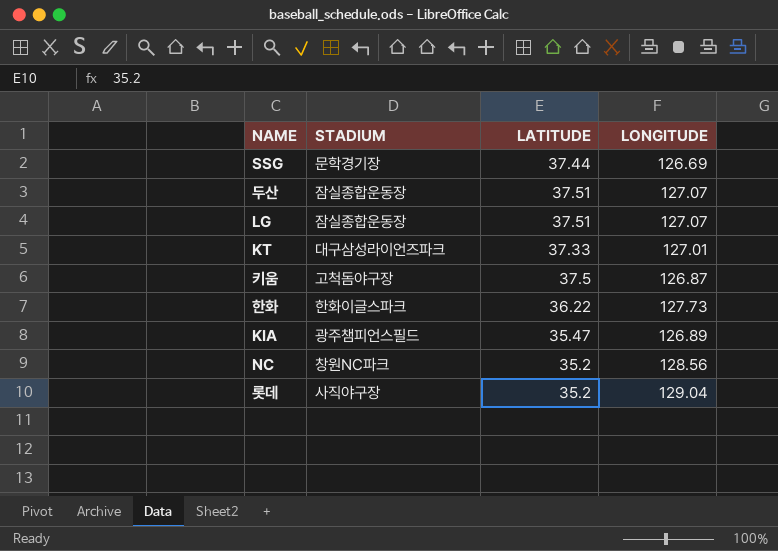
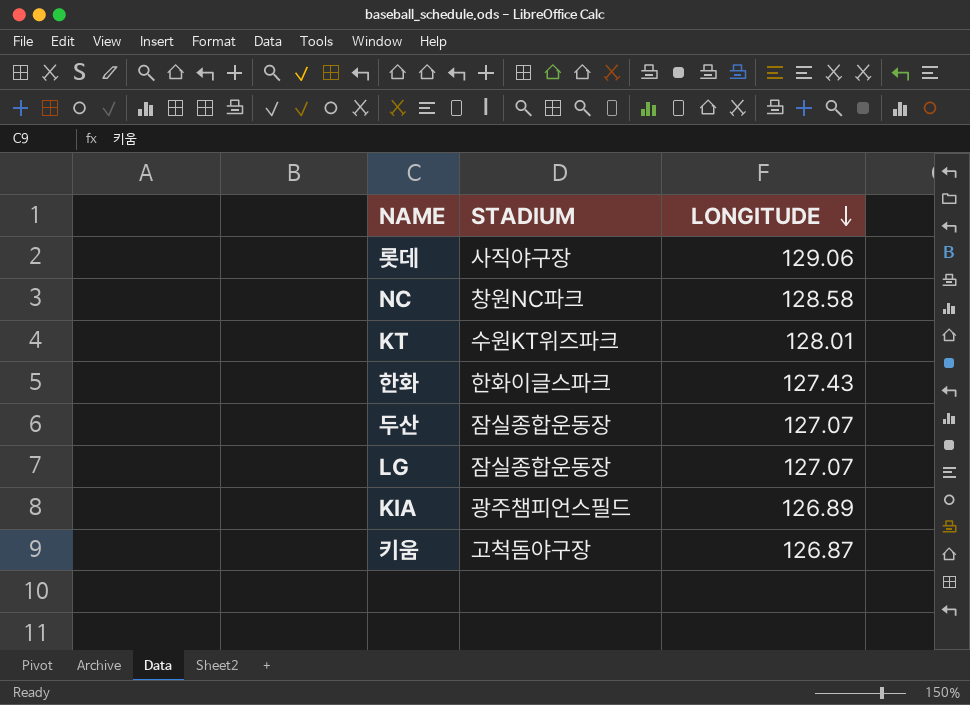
row order: none -> LONGITUDE descending
column LATITUDE | position: 3 -> none
row SSG: 문학경기장 | 37.44 | 126.69 -> none
롯데 | LONGITUDE: 129.04 -> 129.06
NC | LONGITUDE: 128.56 -> 128.58
KT | STADIUM: 대구삼성라이언즈파크 -> 수원KT위즈파크
KT | LONGITUDE: 127.01 -> 128.01
한화 | LONGITUDE: 127.73 -> 127.43

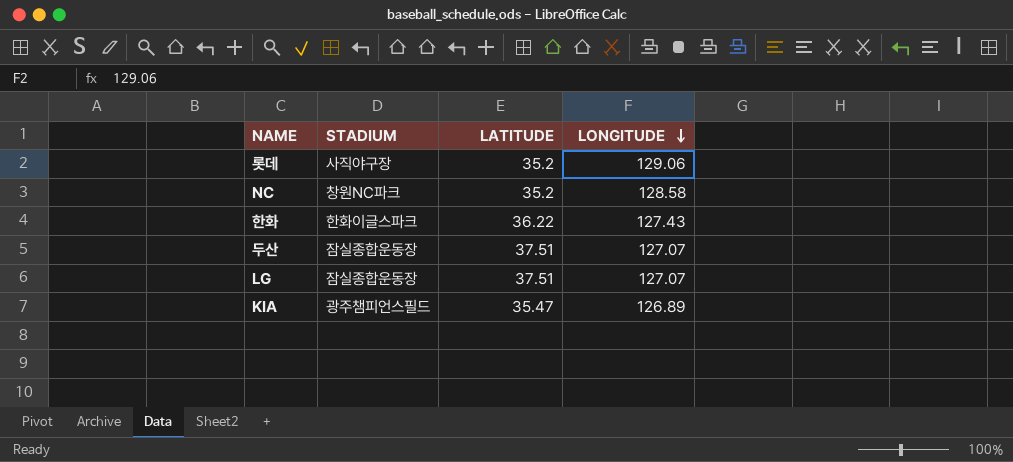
column LATITUDE | position: none -> 3
row KT: 수원KT위즈파크 | 128.01 -> none
row 키움: 고척돔야구장 | 126.87 -> none

